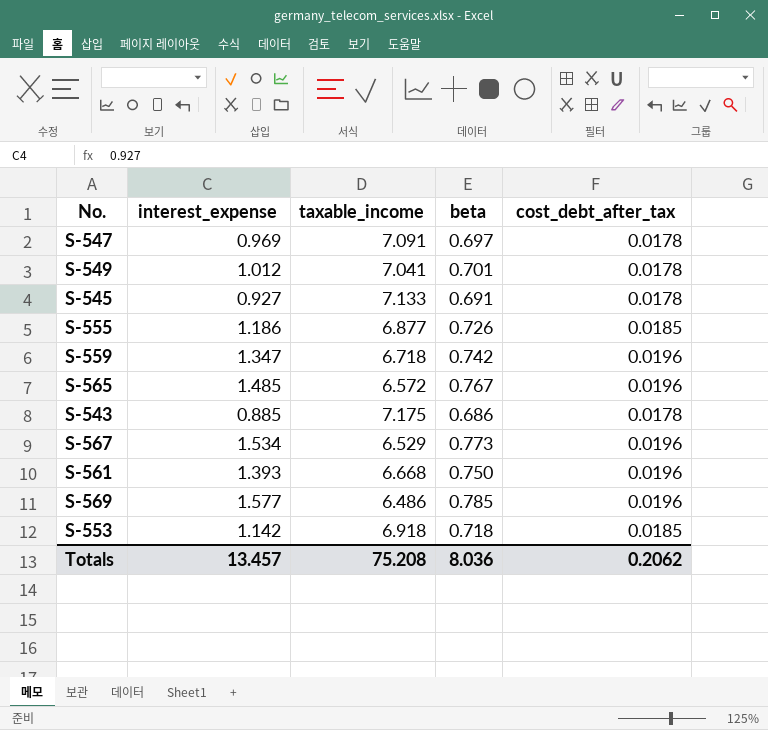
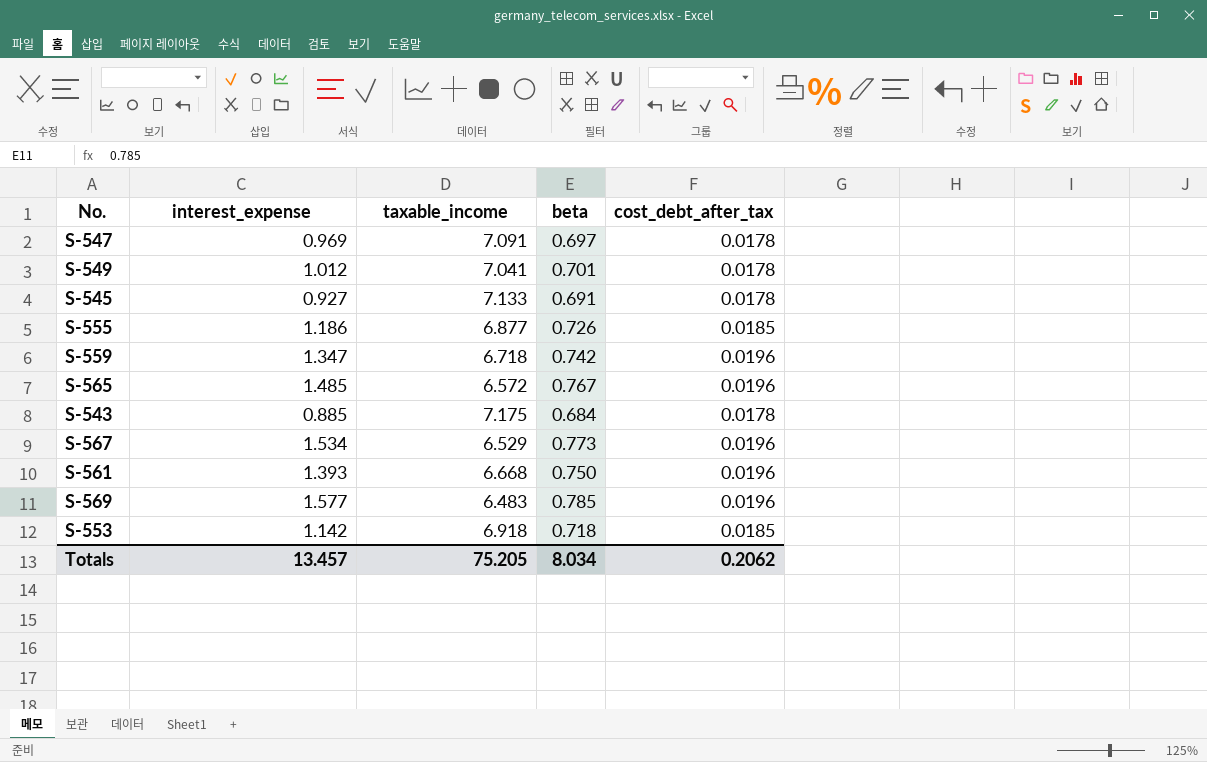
S-543 | beta: 0.686 -> 0.684
S-569 | taxable_income: 6.486 -> 6.483
Totals | taxable_income: 75.208 -> 75.205
Totals | beta: 8.036 -> 8.034

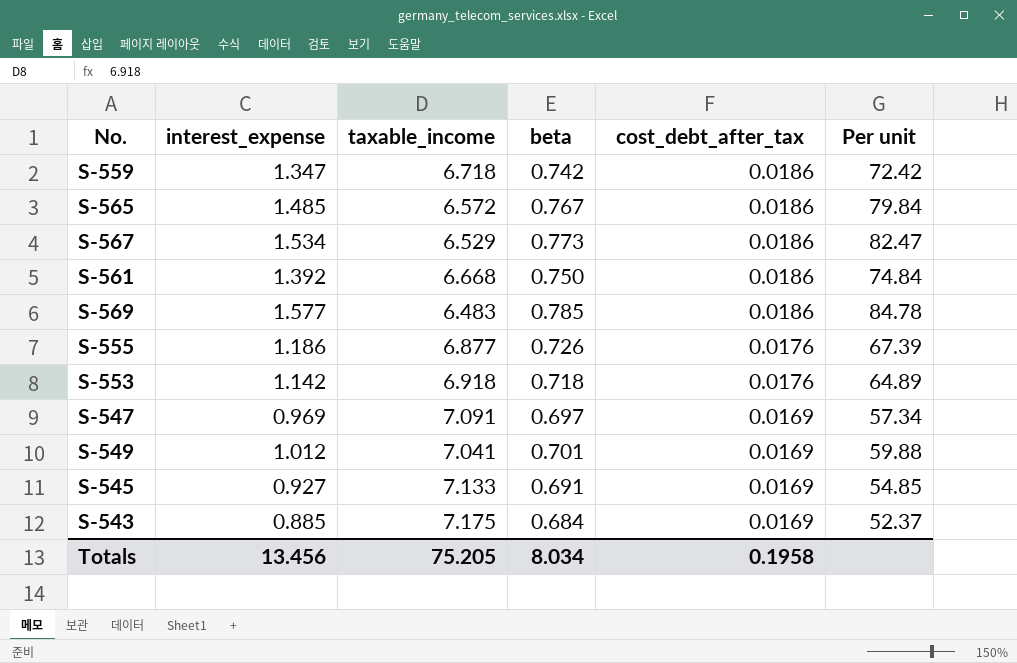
row order: none -> cost_debt_after_tax descending
column Per unit | formula: none -> [interest_expense] / [cost_debt_after_tax]
S-559 | cost_debt_after_tax: 0.0196 -> 0.0186
S-565 | cost_debt_after_tax: 0.0196 -> 0.0186
S-567 | cost_debt_after_tax: 0.0196 -> 0.0186
S-561 | interest_expense: 1.393 -> 1.392
S-561 | cost_debt_after_tax: 0.0196 -> 0.0186
S-569 | cost_debt_after_tax: 0.0196 -> 0.0186
S-555 | cost_debt_after_tax: 0.0185 -> 0.0176
S-553 | cost_debt_after_tax: 0.0185 -> 0.0176
S-547 | cost_debt_after_tax: 0.0178 -> 0.0169
S-549 | cost_debt_after_tax: 0.0178 -> 0.0169
S-545 | cost_debt_after_tax: 0.0178 -> 0.0169
S-543 | cost_debt_after_tax: 0.0178 -> 0.0169
Totals | interest_expense: 13.457 -> 13.456
Totals | cost_debt_after_tax: 0.2062 -> 0.1958

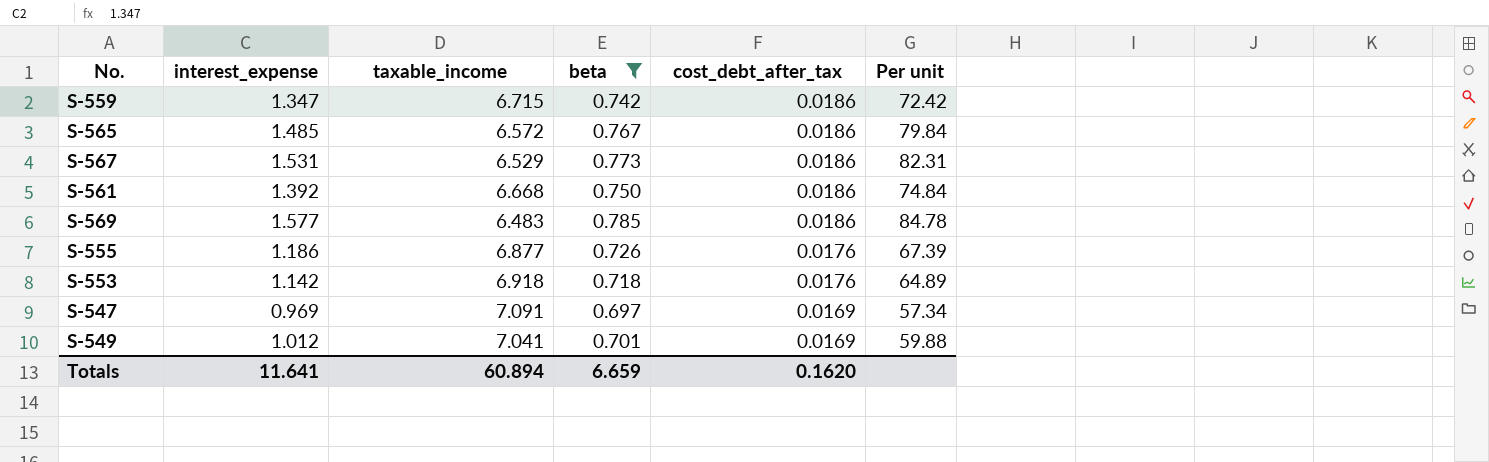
filter: none -> beta >= 0.697
S-559 | taxable_income: 6.718 -> 6.715
S-567 | interest_expense: 1.534 -> 1.531
S-567 | Per unit: 82.47 -> 82.31
Totals | interest_expense: 13.456 -> 11.641
Totals | taxable_income: 75.205 -> 60.894
Totals | beta: 8.034 -> 6.659
Totals | cost_debt_after_tax: 0.1958 -> 0.1620

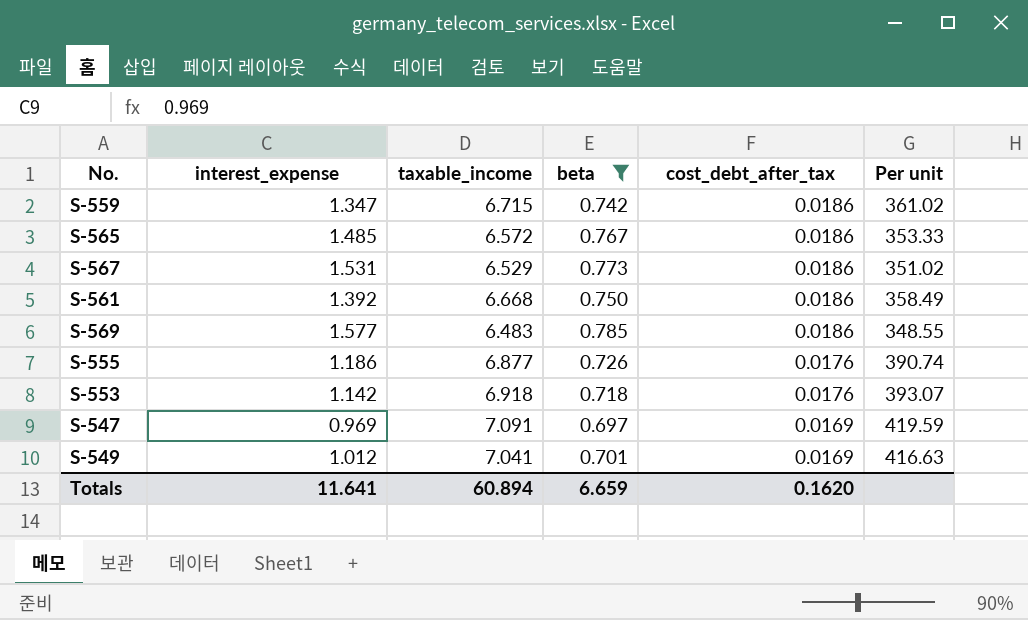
column Per unit | formula: [interest_expense] / [cost_debt_after_tax] -> [taxable_income] / [cost_debt_after_tax]

